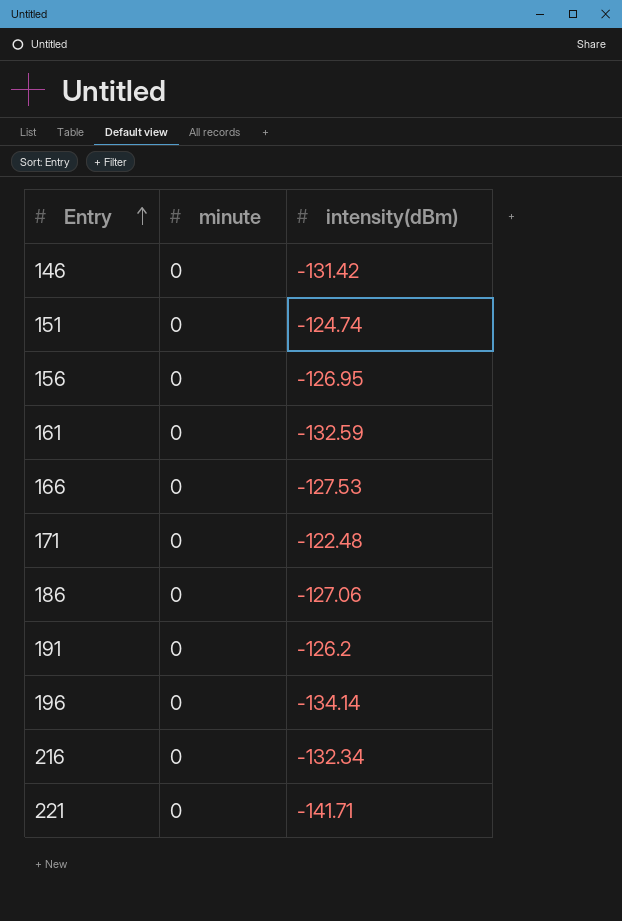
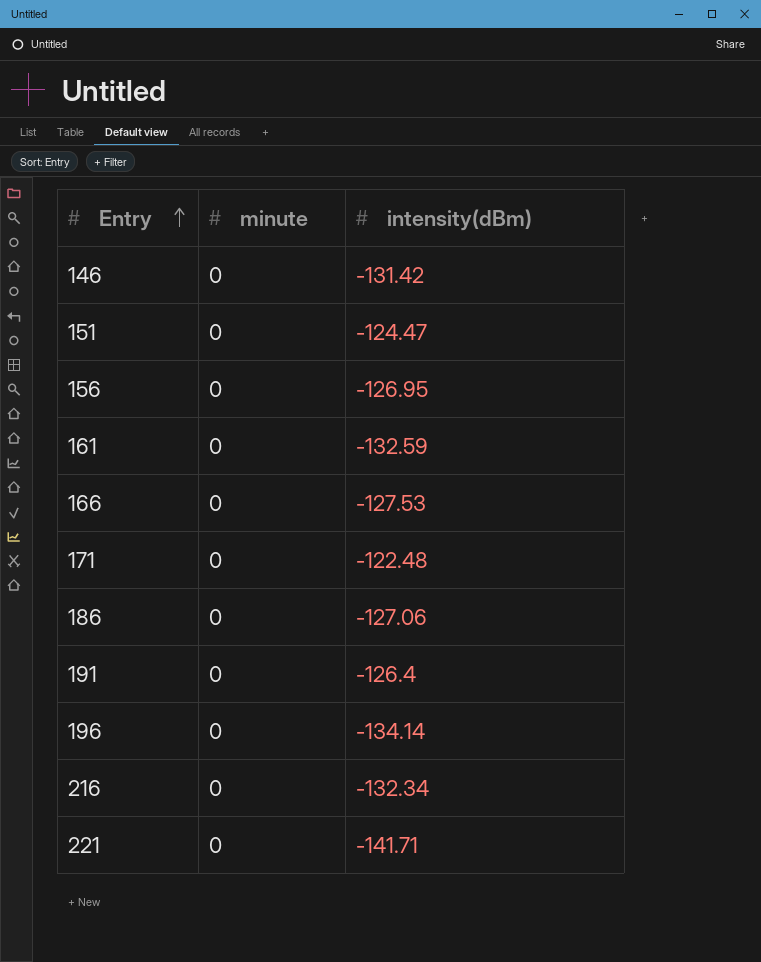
151 | intensity(dBm): -124.74 -> -124.47
191 | intensity(dBm): -126.2 -> -126.4

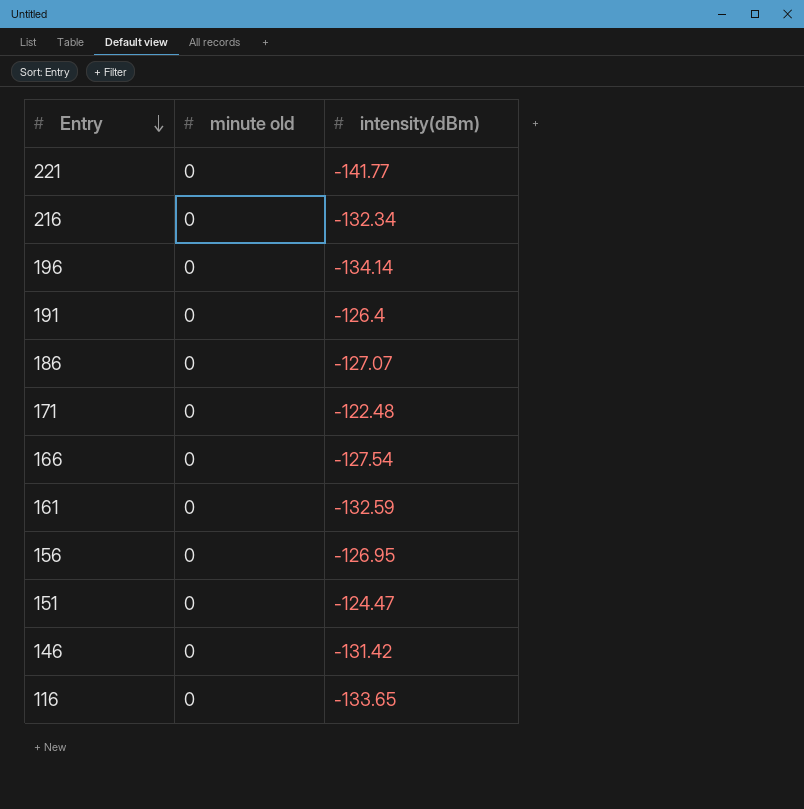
row order: Entry ascending -> Entry descending
column name: minute -> minute old
221 | intensity(dBm): -141.71 -> -141.77
186 | intensity(dBm): -127.06 -> -127.07
166 | intensity(dBm): -127.53 -> -127.54
row 116: none -> 0 | -133.65

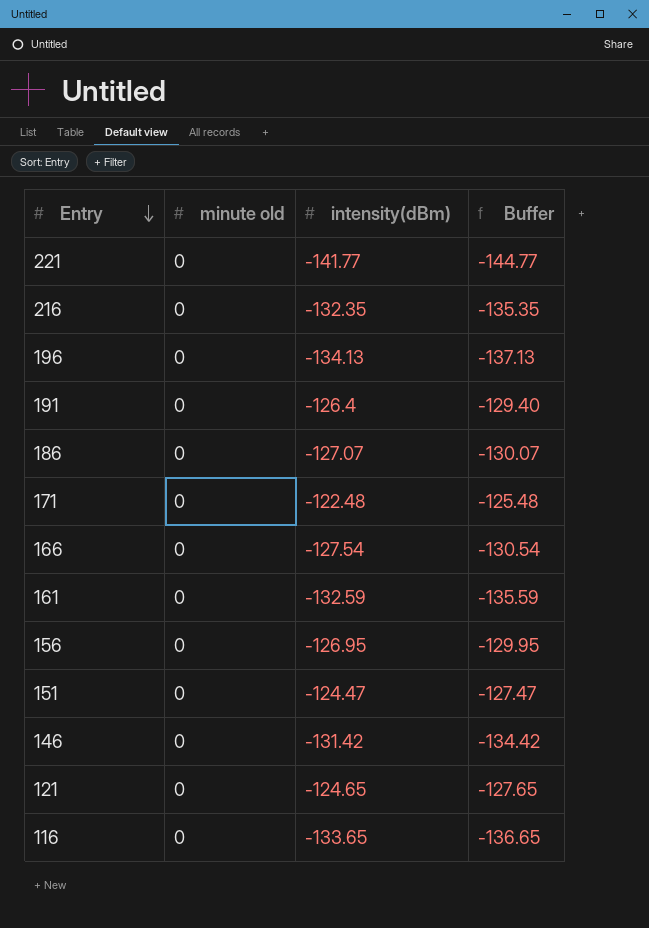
column Buffer | formula: none -> [intensity(dBm)] - 3
216 | intensity(dBm): -132.34 -> -132.35
196 | intensity(dBm): -134.14 -> -134.13
row 121: none -> 0 | -124.65 | -127.65

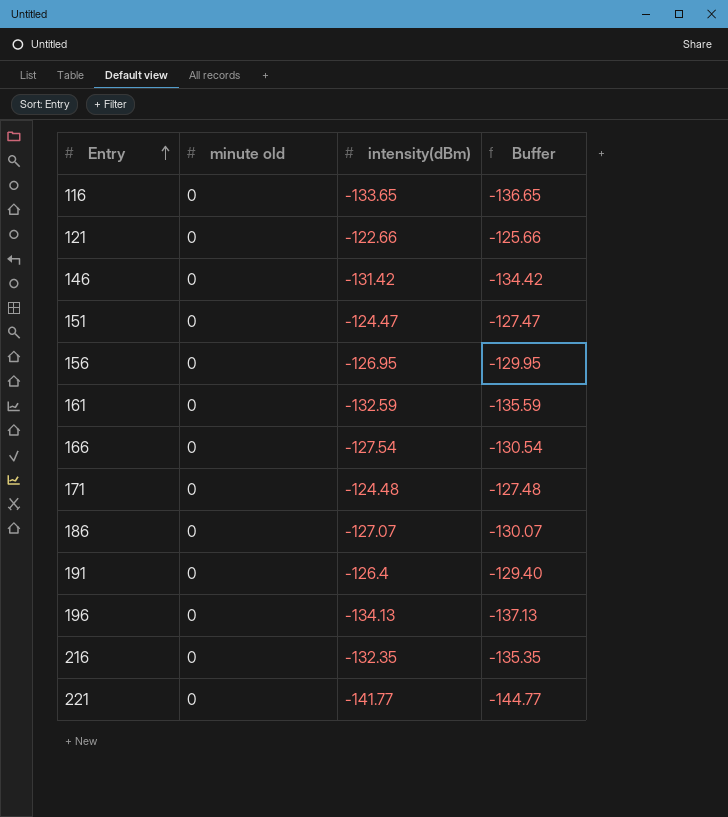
row order: Entry descending -> Entry ascending
121 | intensity(dBm): -124.65 -> -122.66
121 | Buffer: -127.65 -> -125.66
171 | intensity(dBm): -122.48 -> -124.48
171 | Buffer: -125.48 -> -127.48

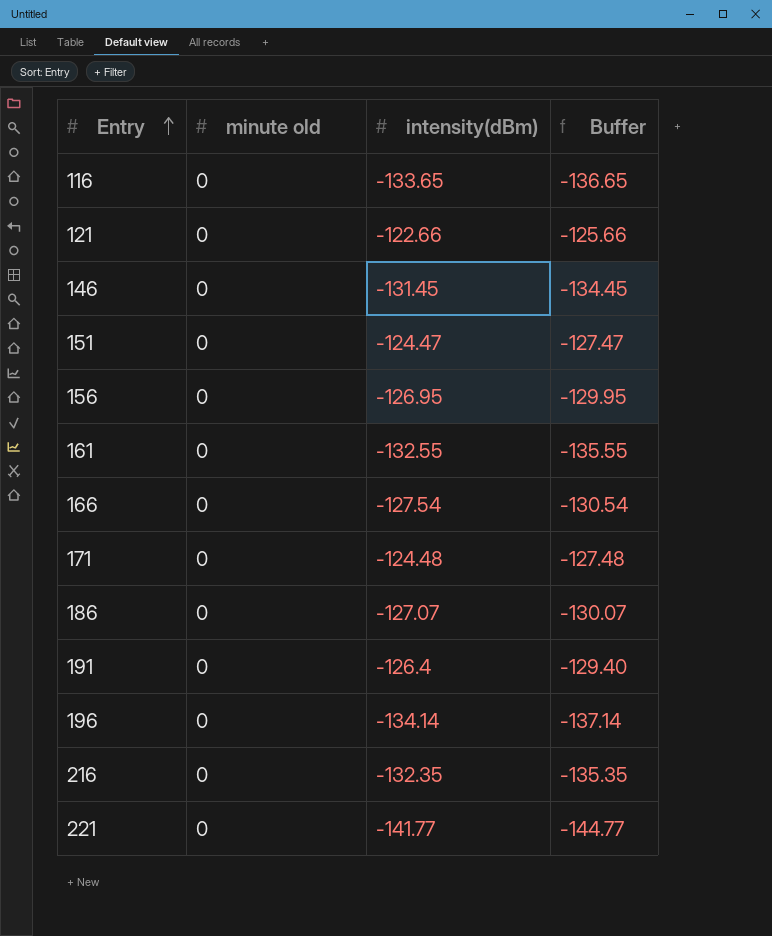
146 | intensity(dBm): -131.42 -> -131.45
146 | Buffer: -134.42 -> -134.45
161 | intensity(dBm): -132.59 -> -132.55
161 | Buffer: -135.59 -> -135.55
196 | intensity(dBm): -134.13 -> -134.14
196 | Buffer: -137.13 -> -137.14

